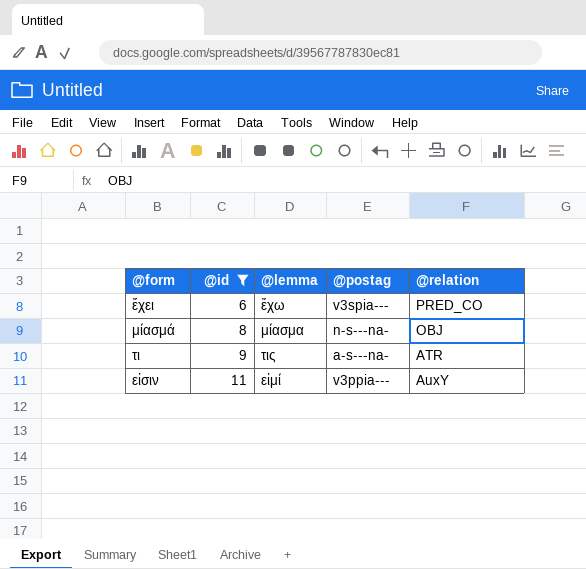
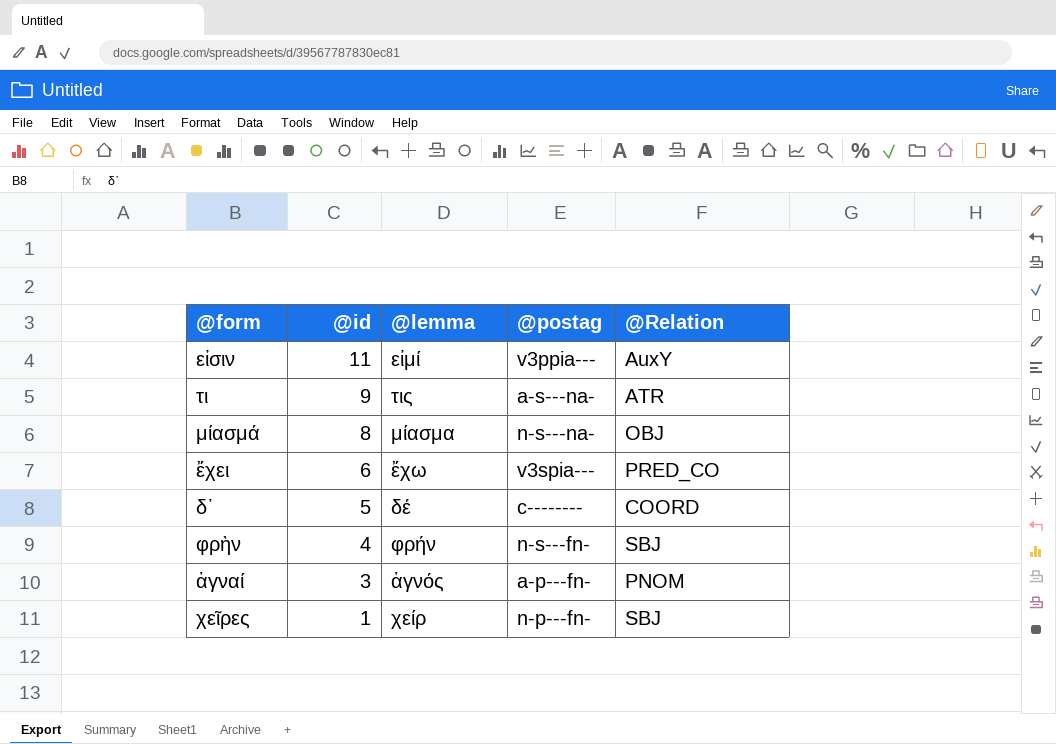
filter: @id >= 6 -> none
row order: @id ascending -> @id descending
column name: @relation -> @Relation

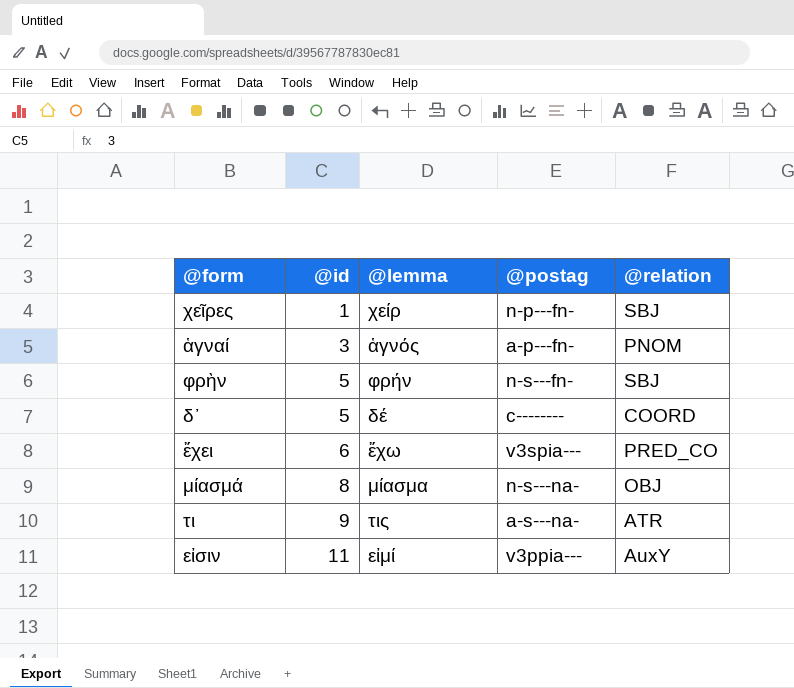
row order: @id descending -> @id ascending
column name: @Relation -> @relation
φρὴν | @id: 4 -> 5

